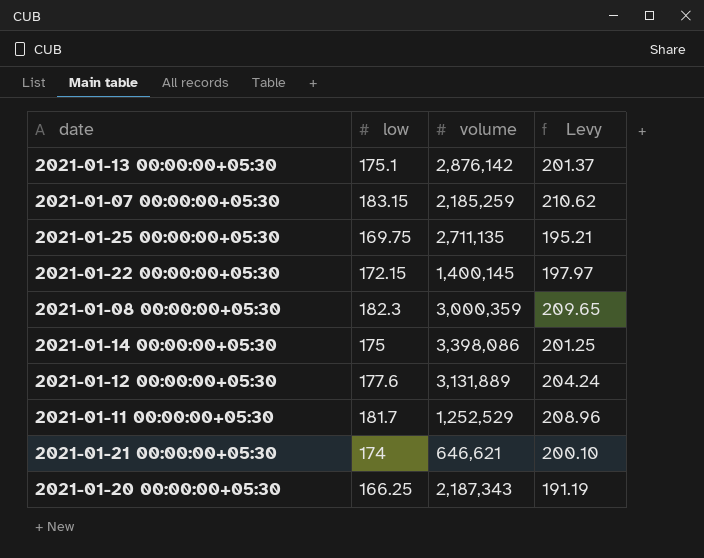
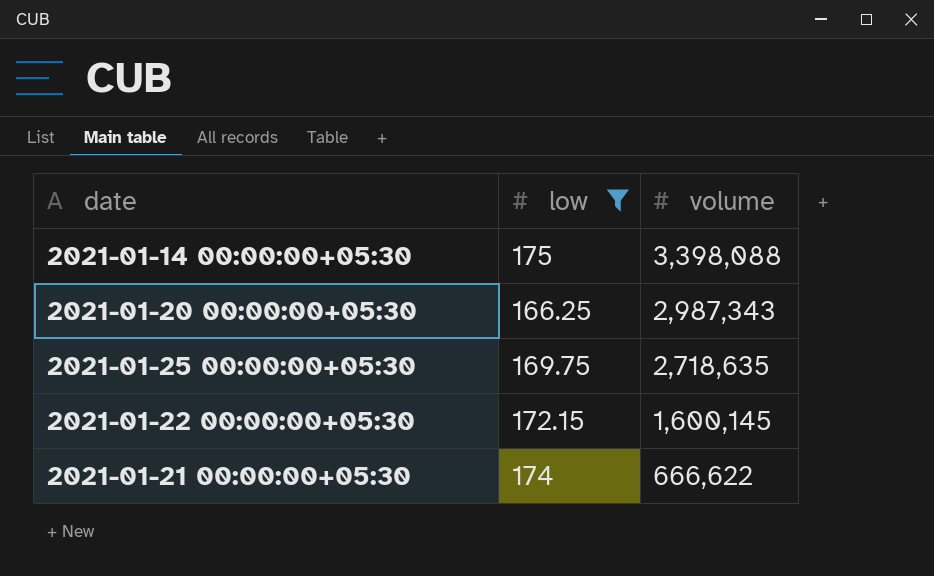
filter: none -> low <= 175
row order: none -> volume descending
column Levy | formula: [low] * 1.15 -> none
2021-01-14 00:00:00+05:30 | volume: 3,398,086 -> 3,398,088
2021-01-20 00:00:00+05:30 | volume: 2,187,343 -> 2,987,343
2021-01-25 00:00:00+05:30 | volume: 2,711,135 -> 2,718,635
2021-01-22 00:00:00+05:30 | volume: 1,400,145 -> 1,600,145
2021-01-21 00:00:00+05:30 | volume: 646,621 -> 666,622

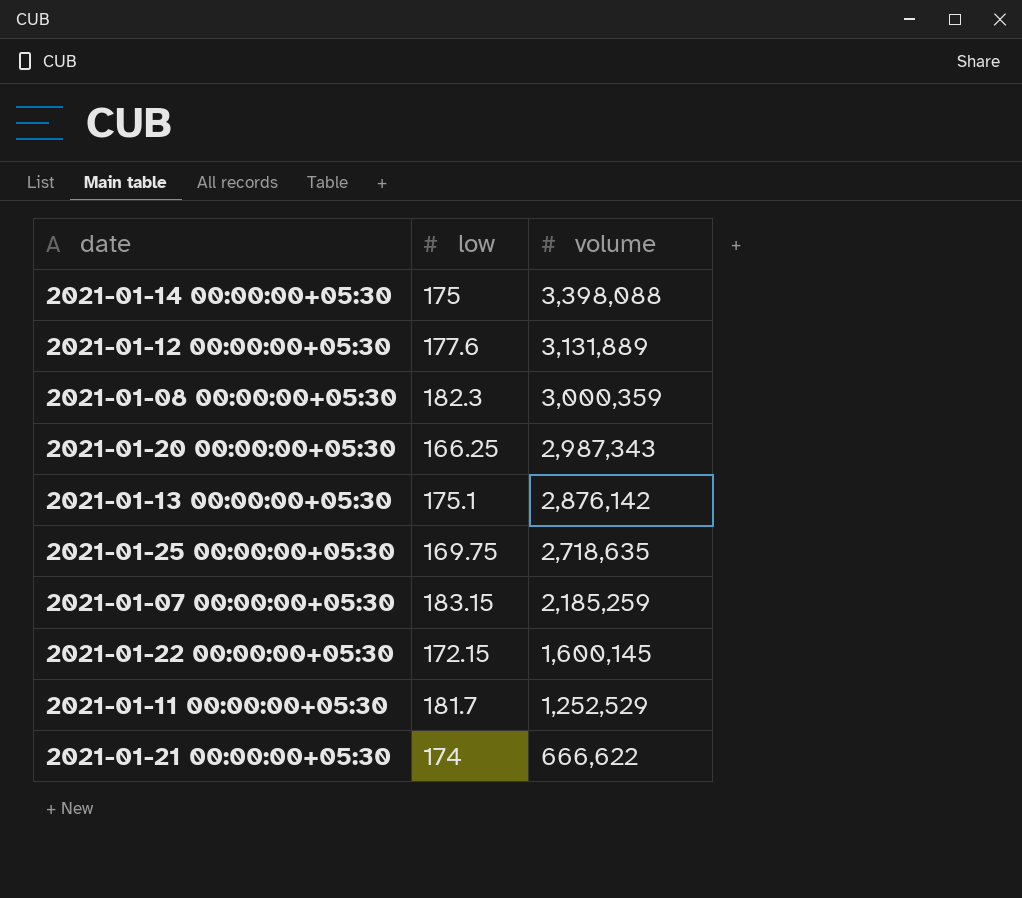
filter: low <= 175 -> none

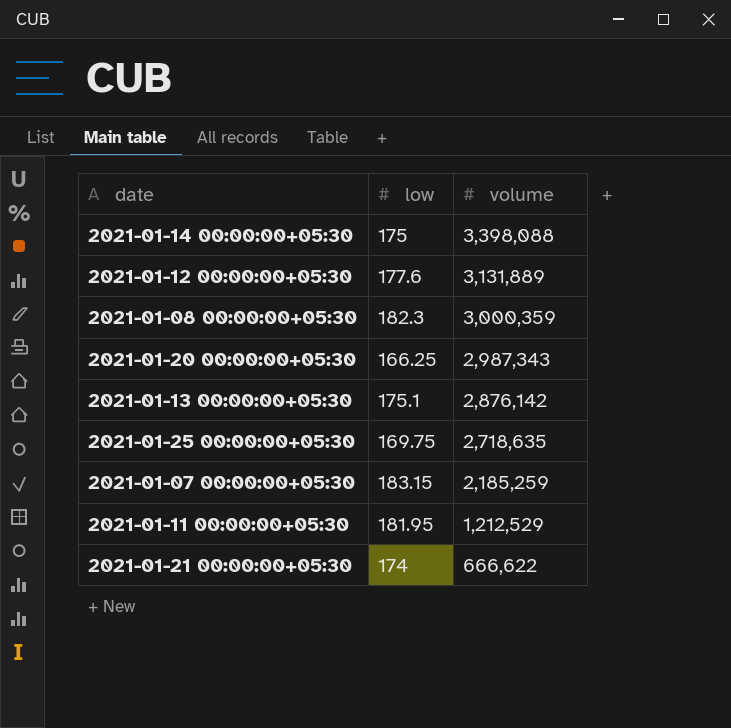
row 2021-01-22 00:00:00+05:30: 172.15 | 1,600,145 -> none
2021-01-11 00:00:00+05:30 | low: 181.7 -> 181.95
2021-01-11 00:00:00+05:30 | volume: 1,252,529 -> 1,212,529

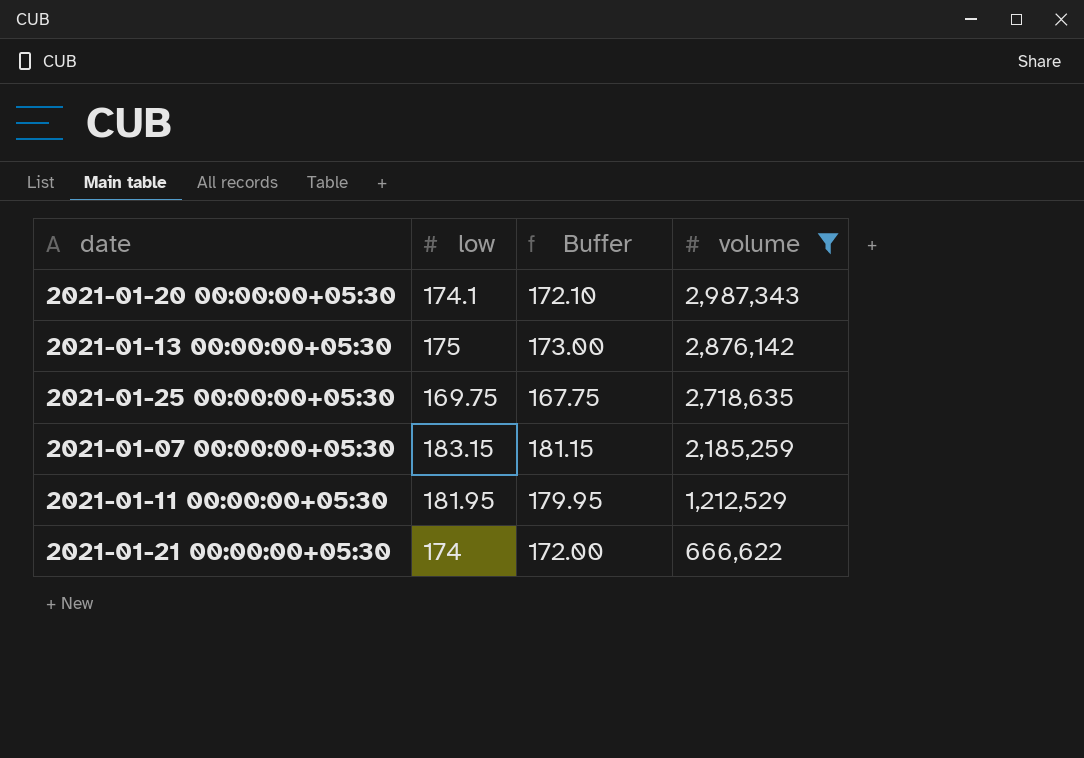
filter: none -> volume <= 2,987,343
column Buffer | formula: none -> [low] - 2
2021-01-20 00:00:00+05:30 | low: 166.25 -> 174.1
2021-01-13 00:00:00+05:30 | low: 175.1 -> 175

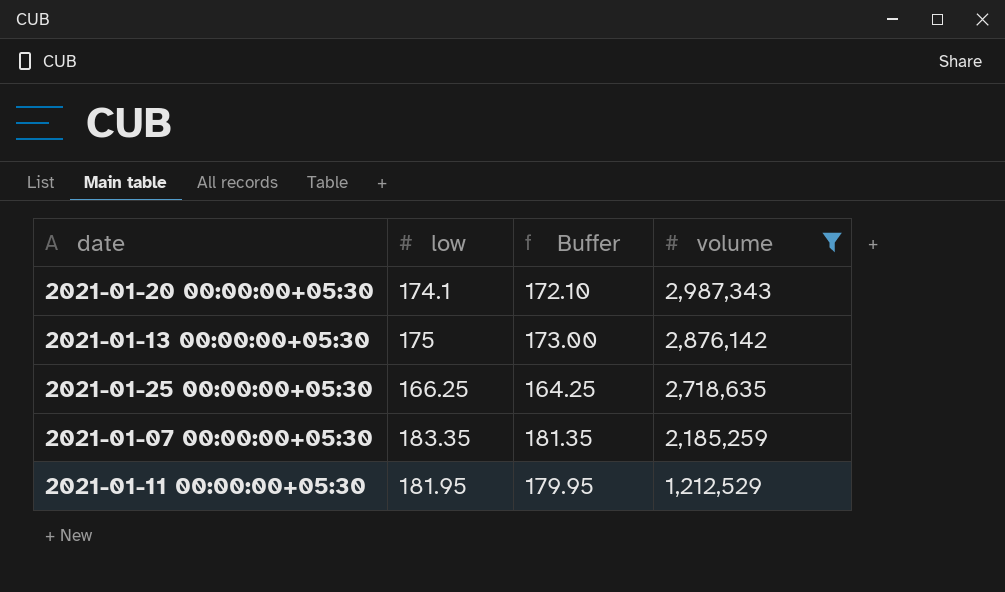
row 2021-01-21 00:00:00+05:30: 174 | 172.00 | 666,622 -> none
2021-01-25 00:00:00+05:30 | low: 169.75 -> 166.25
2021-01-25 00:00:00+05:30 | Buffer: 167.75 -> 164.25
2021-01-07 00:00:00+05:30 | low: 183.15 -> 183.35
2021-01-07 00:00:00+05:30 | Buffer: 181.15 -> 181.35

